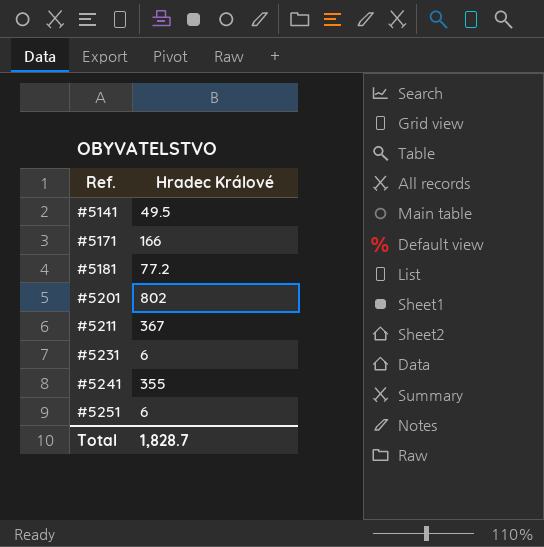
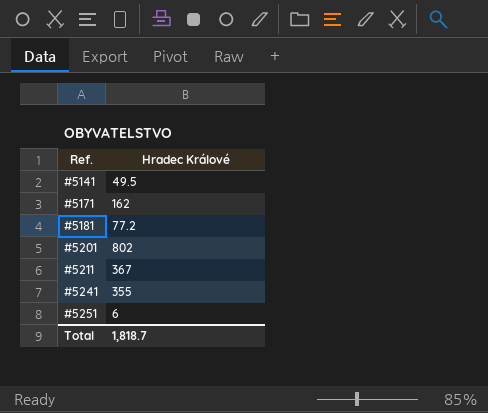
row #5231: 6 -> none
#5171 | Hradec Králové: 166 -> 162
Total | Hradec Králové: 1,828.7 -> 1,818.7

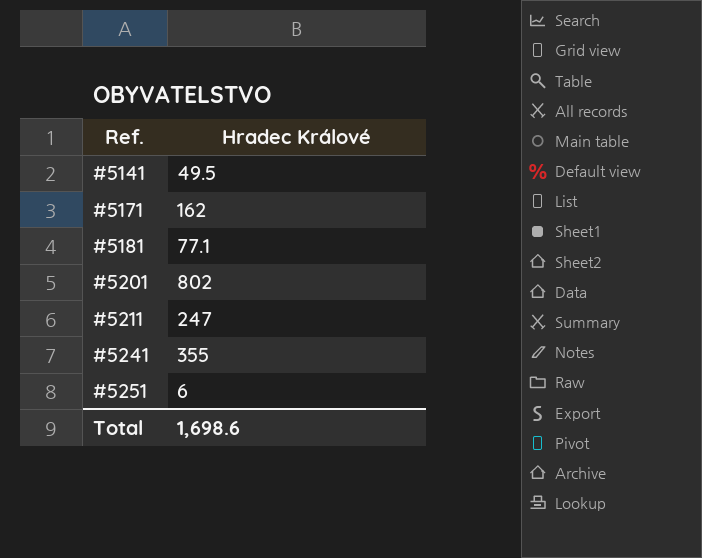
#5181 | Hradec Králové: 77.2 -> 77.1
#5211 | Hradec Králové: 367 -> 247
Total | Hradec Králové: 1,818.7 -> 1,698.6

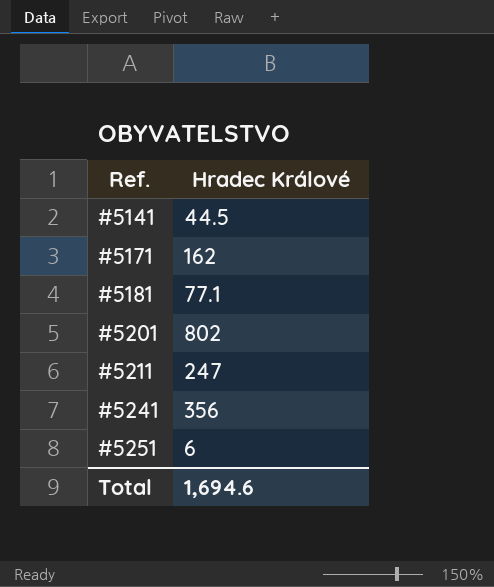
#5141 | Hradec Králové: 49.5 -> 44.5
#5241 | Hradec Králové: 355 -> 356
Total | Hradec Králové: 1,698.6 -> 1,694.6

